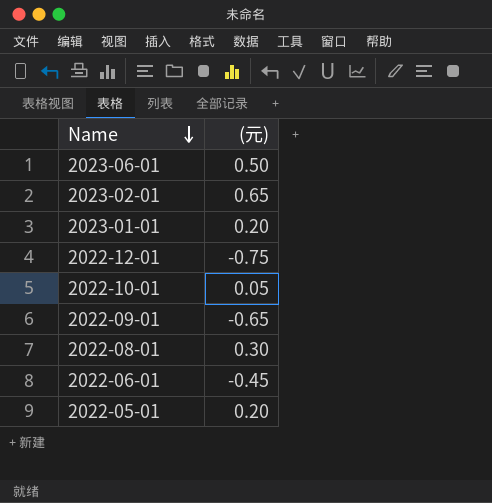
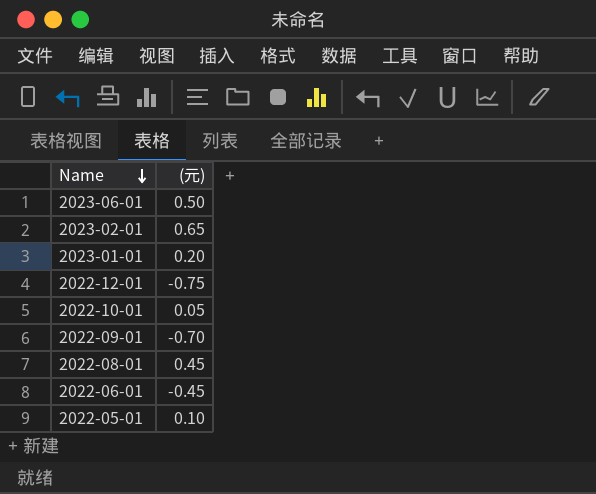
2022-09-01 | (元): -0.65 -> -0.70
2022-08-01 | (元): 0.30 -> 0.45
2022-05-01 | (元): 0.20 -> 0.10

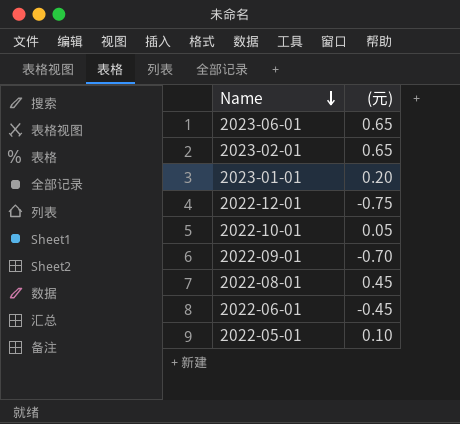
2023-06-01 | (元): 0.50 -> 0.65

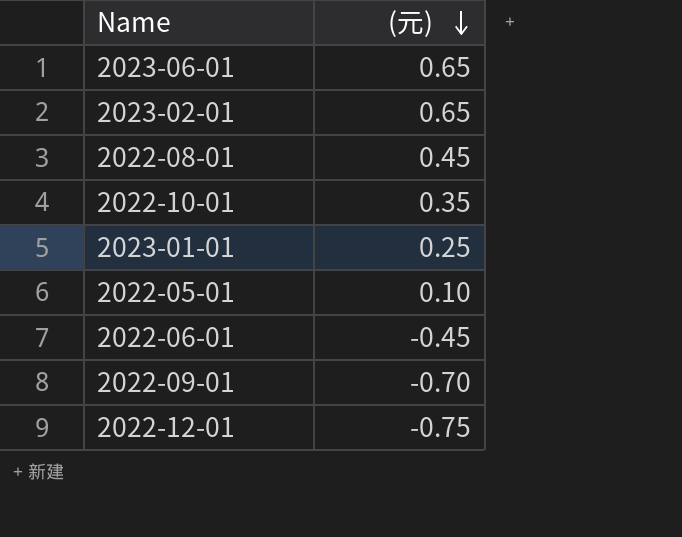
row order: Name descending -> (元) descending
2022-10-01 | (元): 0.05 -> 0.35
2023-01-01 | (元): 0.20 -> 0.25

